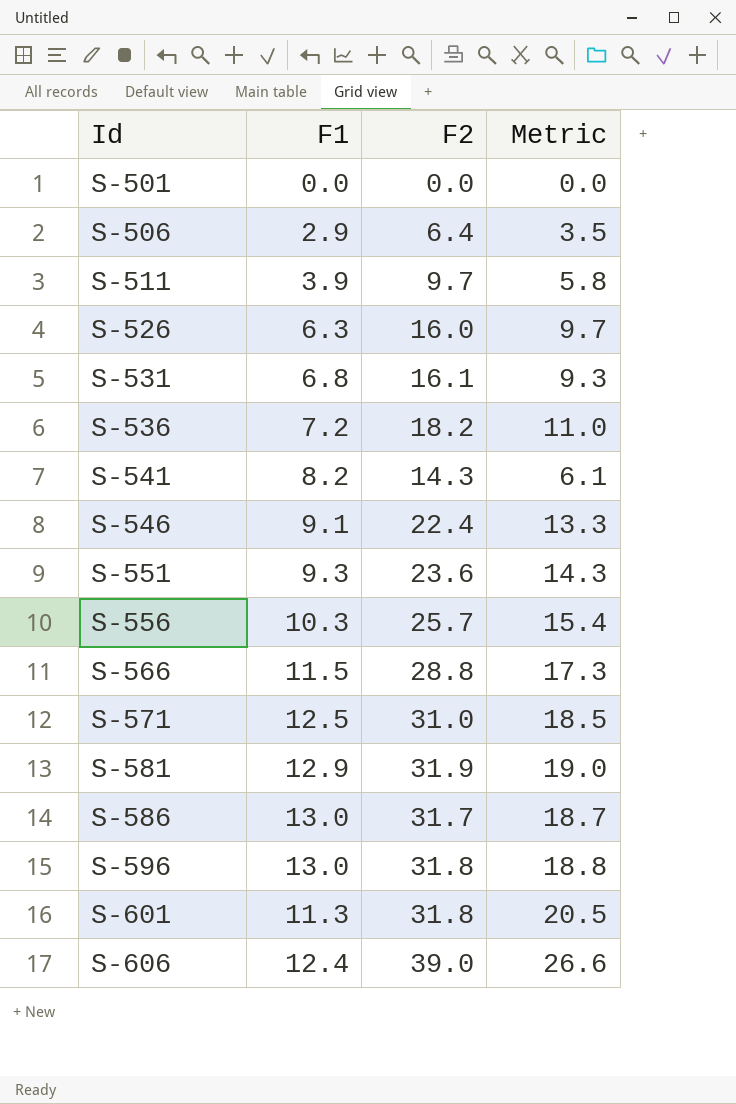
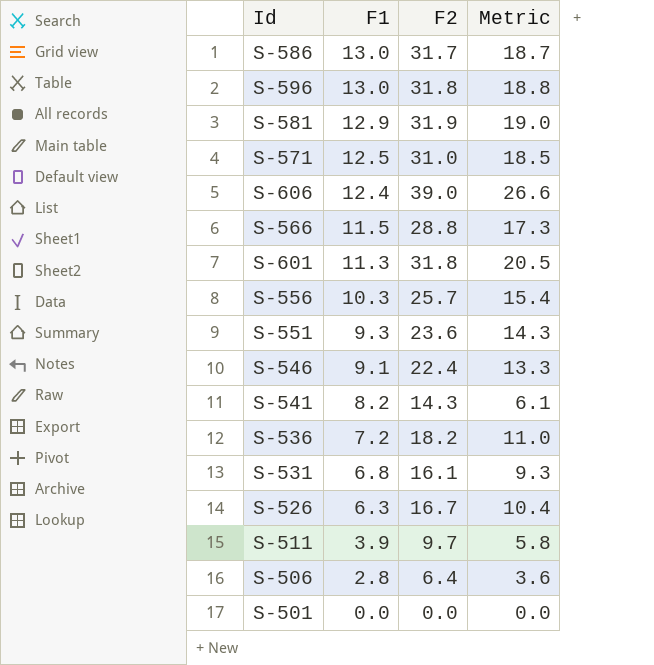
row order: Id ascending -> F1 descending
S-526 | F2: 16.0 -> 16.7
S-526 | Metric: 9.7 -> 10.4
S-506 | F1: 2.9 -> 2.8
S-506 | Metric: 3.5 -> 3.6

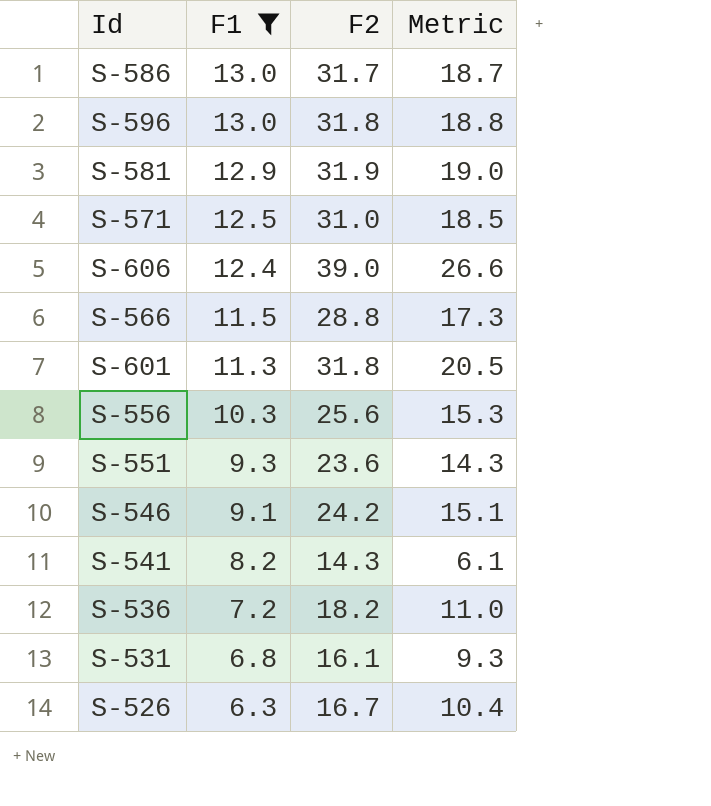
filter: none -> F1 >= 6.3
S-556 | F2: 25.7 -> 25.6
S-556 | Metric: 15.4 -> 15.3
S-546 | F2: 22.4 -> 24.2
S-546 | Metric: 13.3 -> 15.1

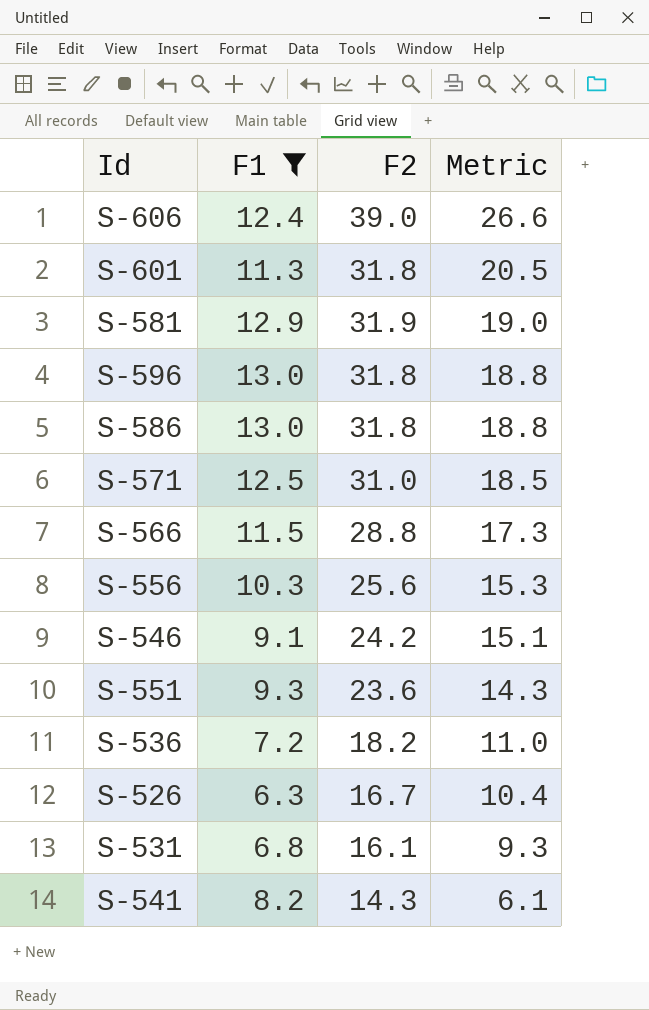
row order: F1 descending -> Metric descending
S-586 | F2: 31.7 -> 31.8
S-586 | Metric: 18.7 -> 18.8

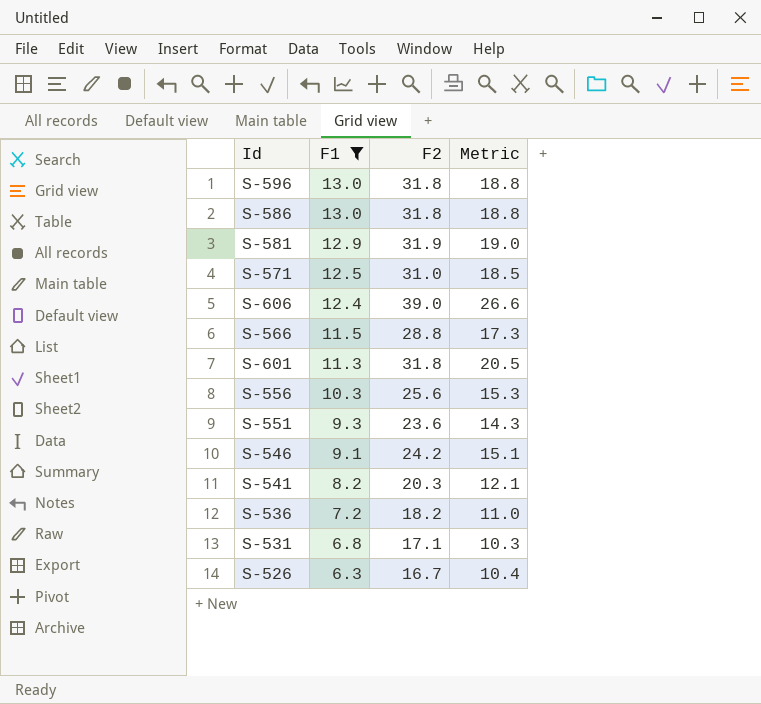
row order: Metric descending -> F1 descending
S-541 | F2: 14.3 -> 20.3
S-541 | Metric: 6.1 -> 12.1
S-531 | F2: 16.1 -> 17.1
S-531 | Metric: 9.3 -> 10.3

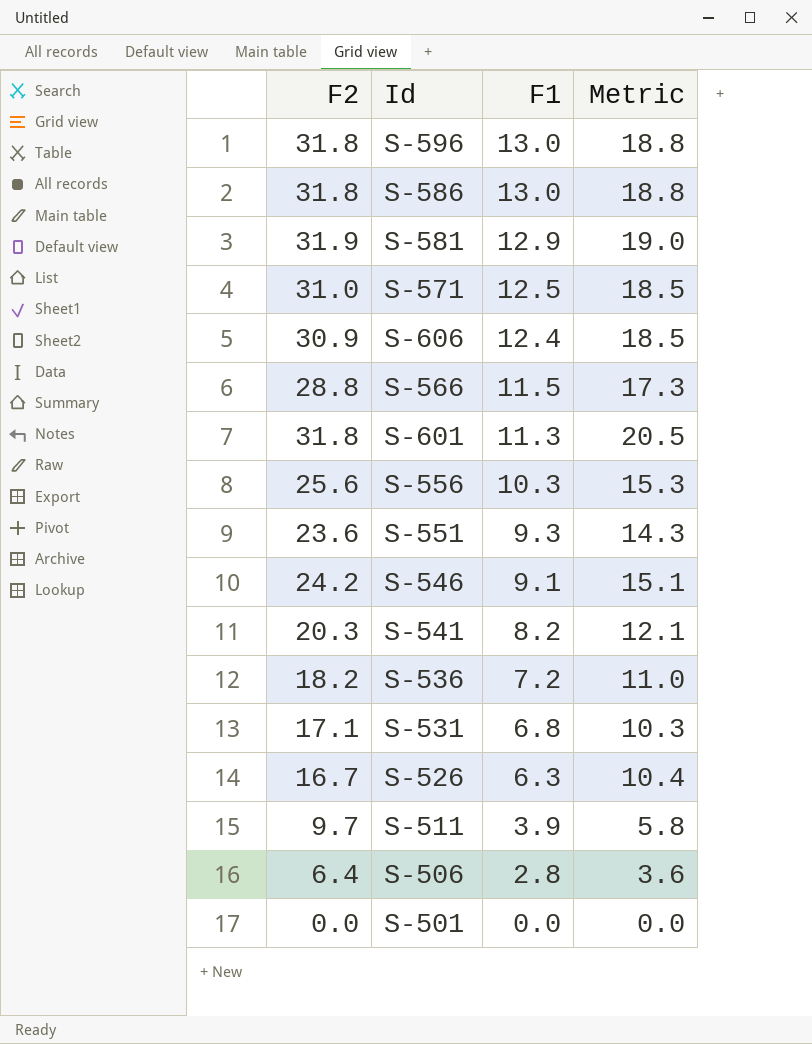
filter: F1 >= 6.3 -> none
column F2 | position: 3 -> 1
S-606 | F2: 39.0 -> 30.9
S-606 | Metric: 26.6 -> 18.5

